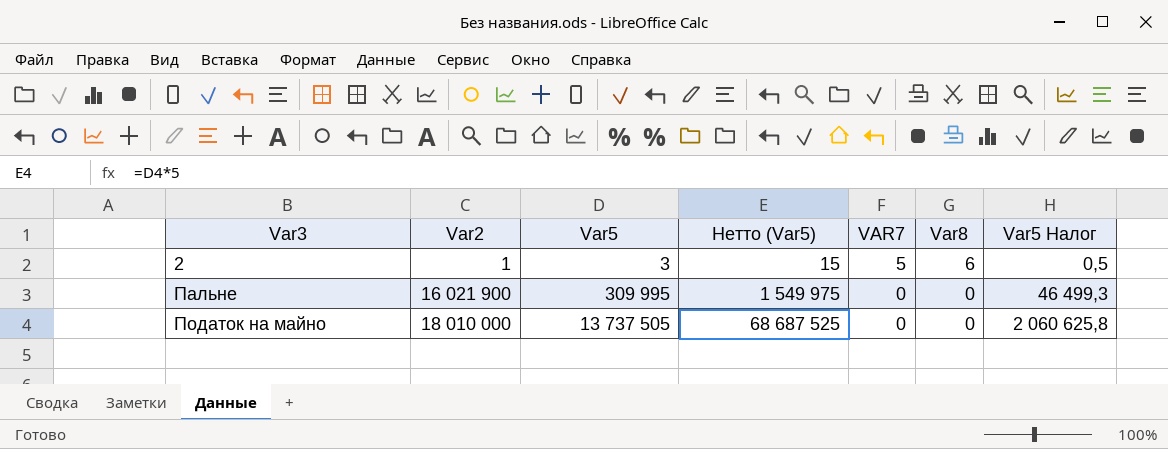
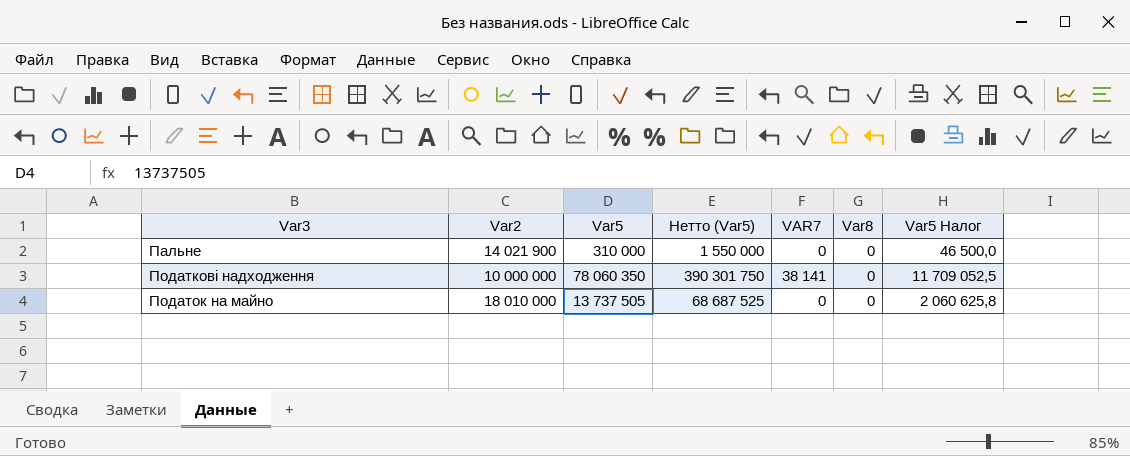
row 2: 1 | 3 | 15 | 5 | 6 | 0,5 -> none
Пальне | Var2: 16 021 900 -> 14 021 900
Пальне | Var5: 309 995 -> 310 000
Пальне | Нетто (Var5): 1 549 975 -> 1 550 000
Пальне | Var5 Налог: 46 499,3 -> 46 500,0
row Податкові надходження: none -> 10 000 000 | 78 060 350 | 390 301 750 | 38 141 | 0 | 11 709 052,5

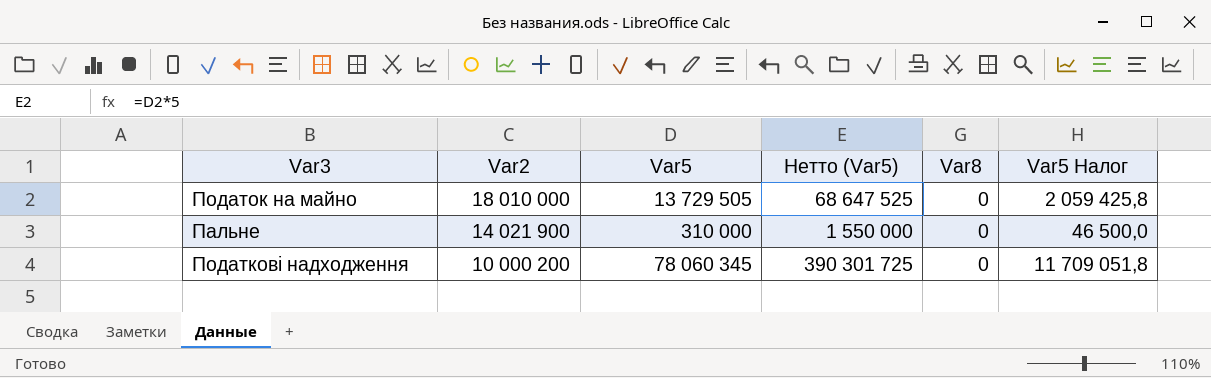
row order: Var3 ascending -> Var2 descending
column VAR7 | position: 5 -> none
Податок на майно | Var5: 13 737 505 -> 13 729 505
Податок на майно | Нетто (Var5): 68 687 525 -> 68 647 525
Податок на майно | Var5 Налог: 2 060 625,8 -> 2 059 425,8
Податкові надходження | Var2: 10 000 000 -> 10 000 200
Податкові надходження | Var5: 78 060 350 -> 78 060 345
Податкові надходження | Нетто (Var5): 390 301 750 -> 390 301 725
Податкові надходження | Var5 Налог: 11 709 052,5 -> 11 709 051,8

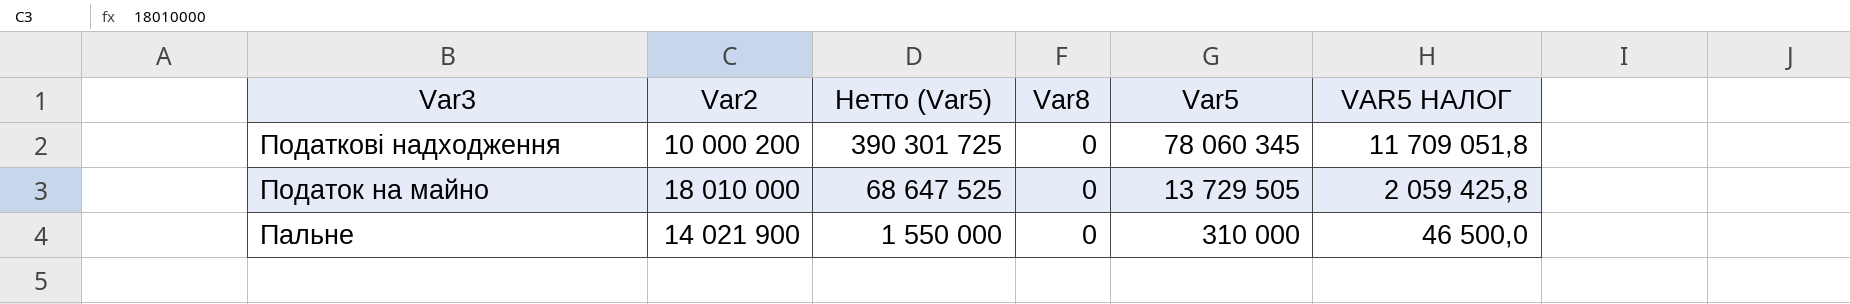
row order: Var2 descending -> Нетто (Var5) descending
column Var5 | position: 3 -> 5
column name: Var5 Налог -> VAR5 НАЛОГ

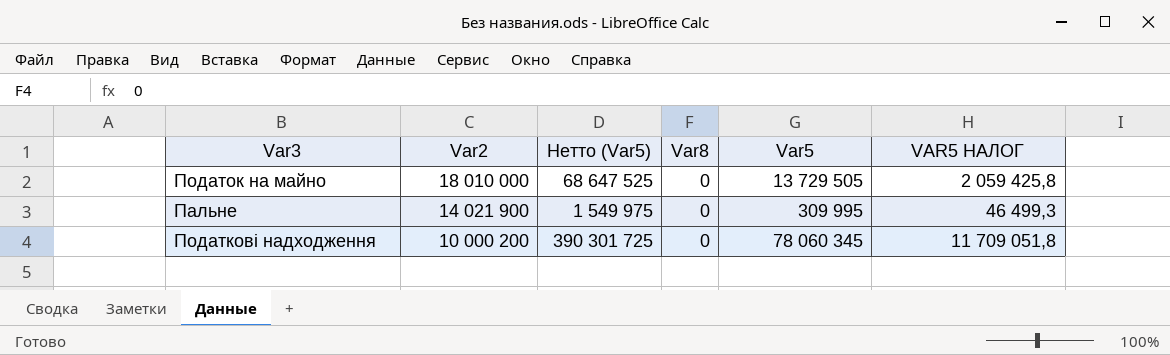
row order: Нетто (Var5) descending -> Var2 descending
Пальне | Нетто (Var5): 1 550 000 -> 1 549 975
Пальне | Var5: 310 000 -> 309 995
Пальне | VAR5 НАЛОГ: 46 500,0 -> 46 499,3

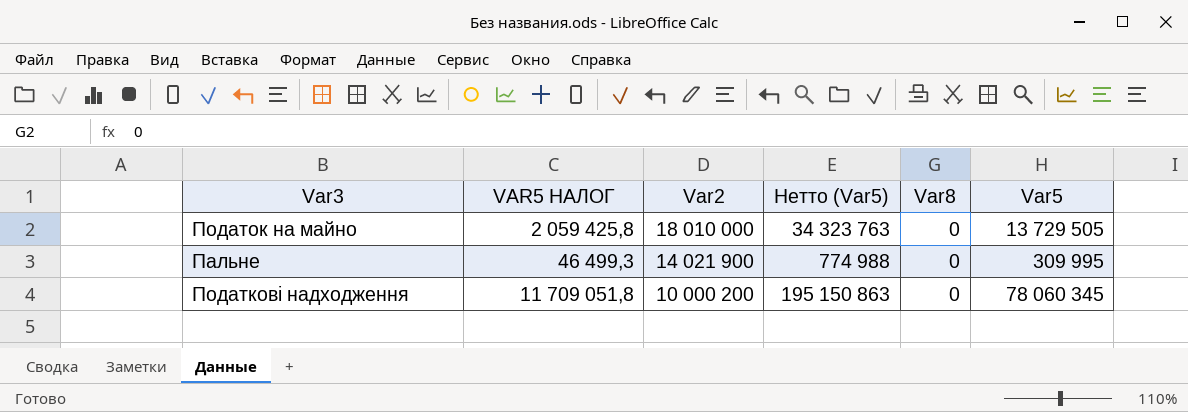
column VAR5 НАЛОГ | position: 6 -> 2
column Нетто (Var5) | formula: [Var5] * 5 -> [Var5] * 2,5

